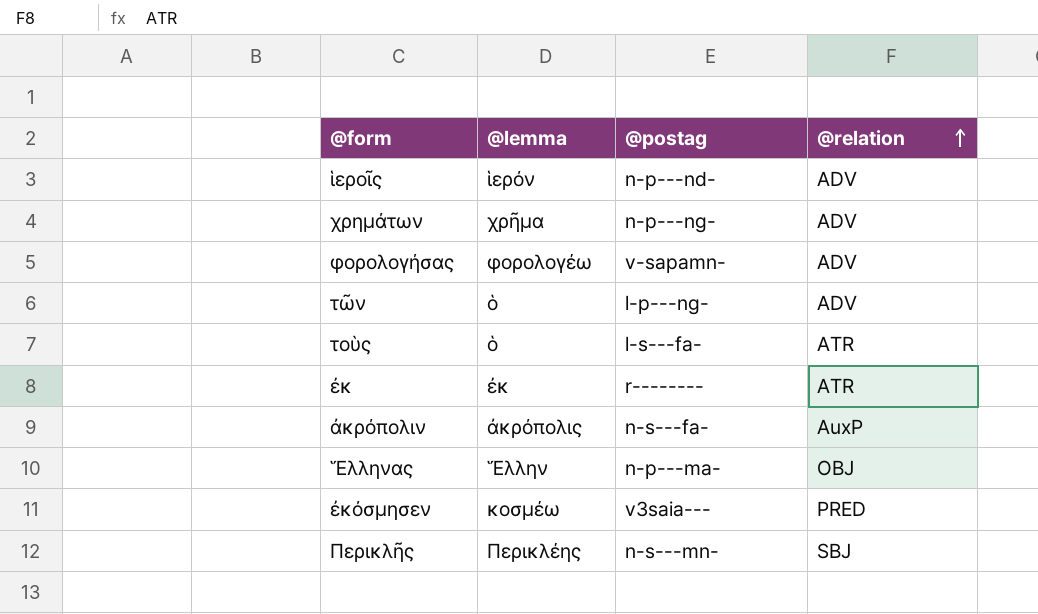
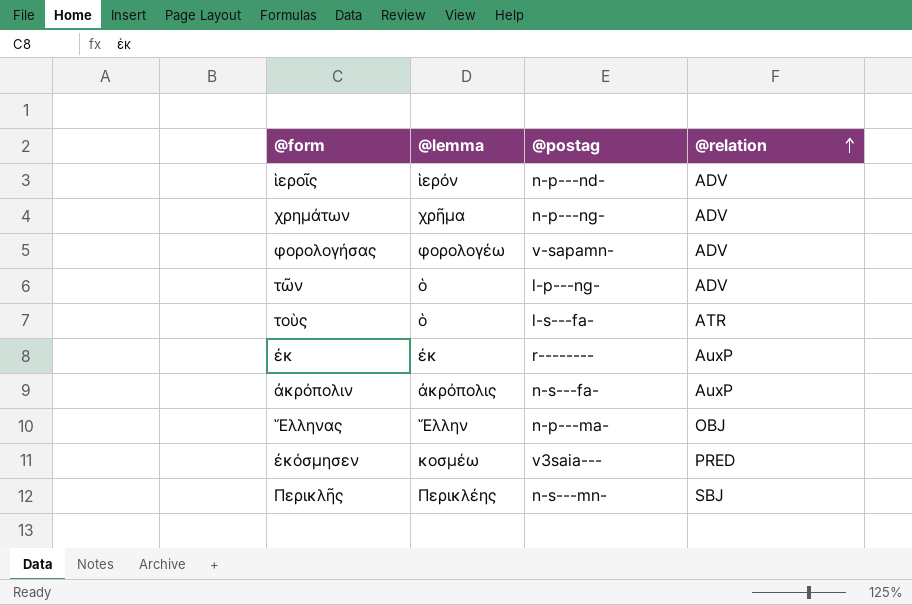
ἐκ | @relation: ATR -> AuxP

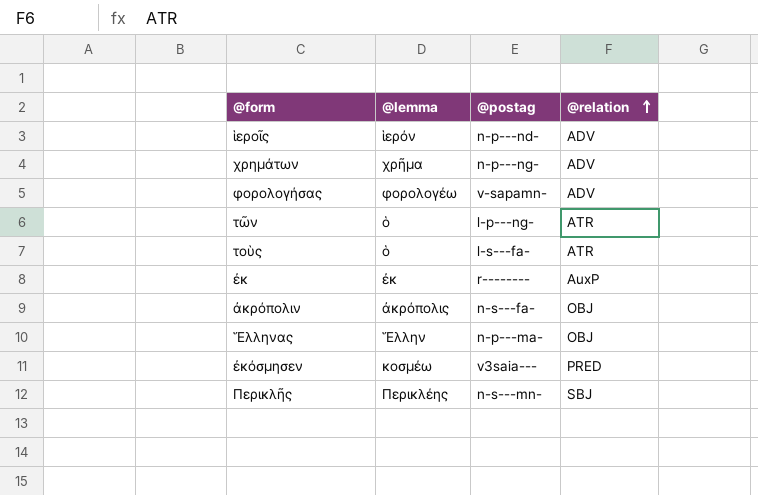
τῶν | @relation: ADV -> ATR
ἀκρόπολιν | @relation: AuxP -> OBJ

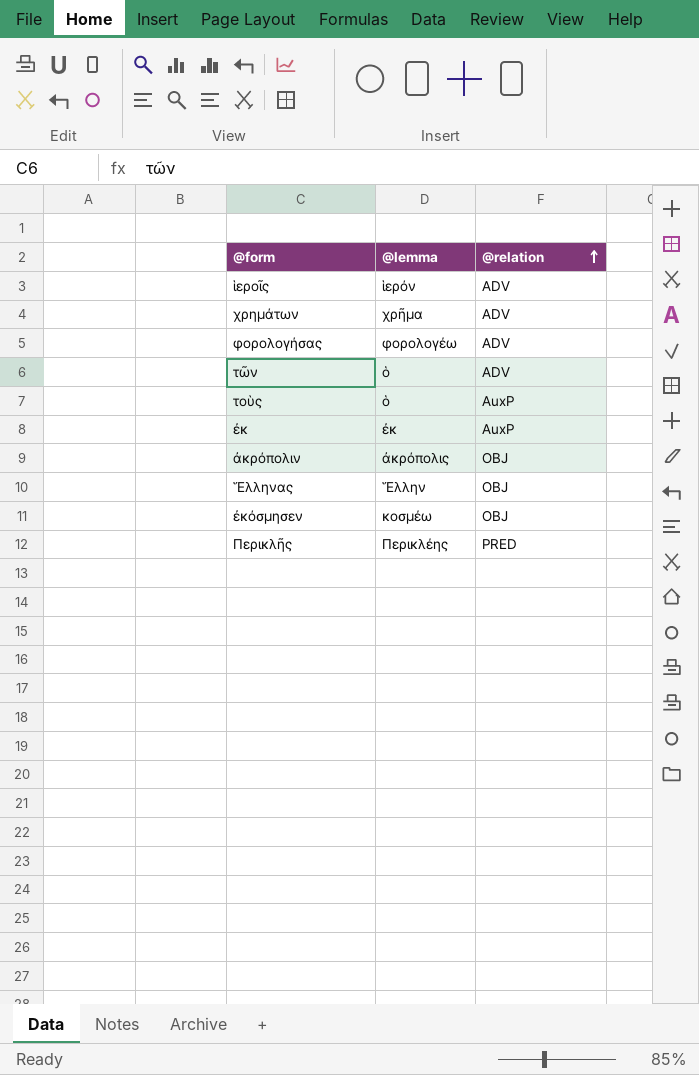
column @postag | position: 3 -> none
τῶν | @relation: ATR -> ADV
τοὺς | @relation: ATR -> AuxP
ἐκόσμησεν | @relation: PRED -> OBJ
Περικλῆς | @relation: SBJ -> PRED

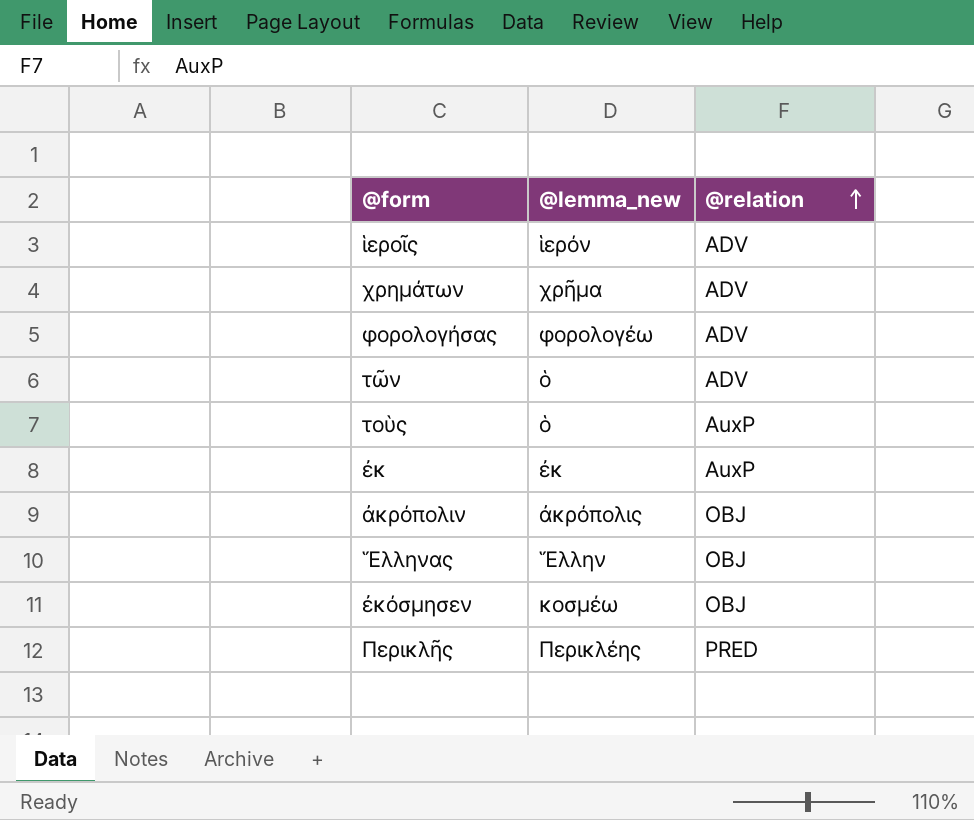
column name: @lemma -> @lemma_new

